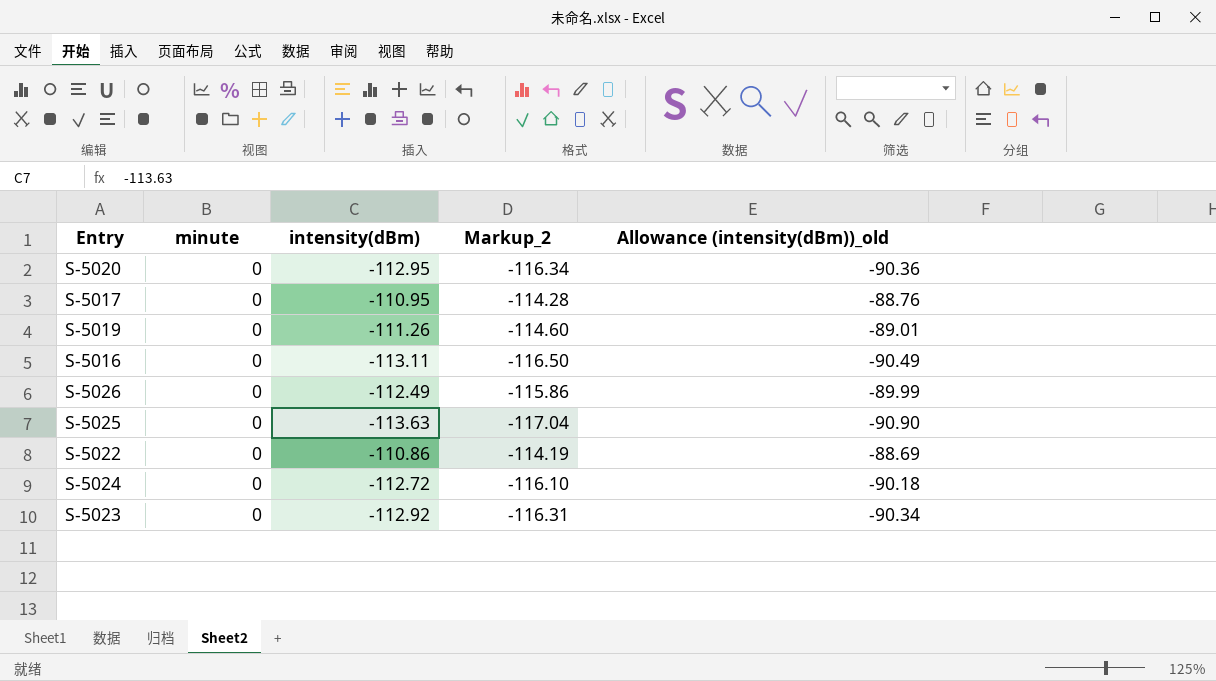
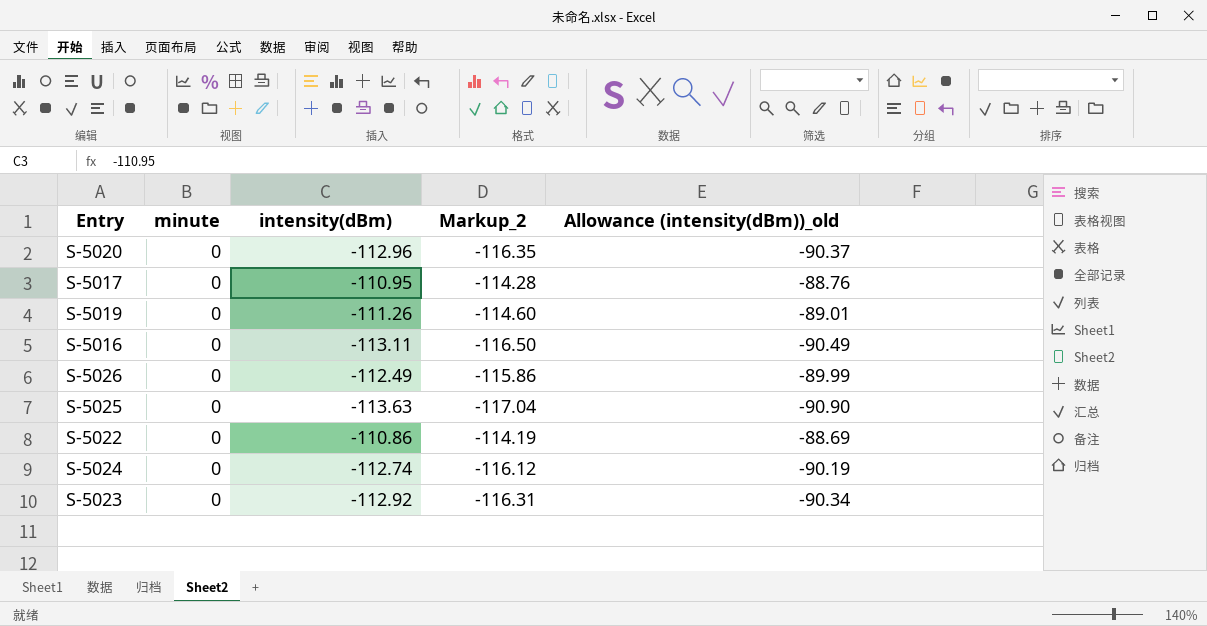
S-5020 | intensity(dBm): -112.95 -> -112.96
S-5020 | Markup_2: -116.34 -> -116.35
S-5020 | Allowance (intensity(dBm))_old: -90.36 -> -90.37
S-5024 | intensity(dBm): -112.72 -> -112.74
S-5024 | Markup_2: -116.10 -> -116.12
S-5024 | Allowance (intensity(dBm))_old: -90.18 -> -90.19

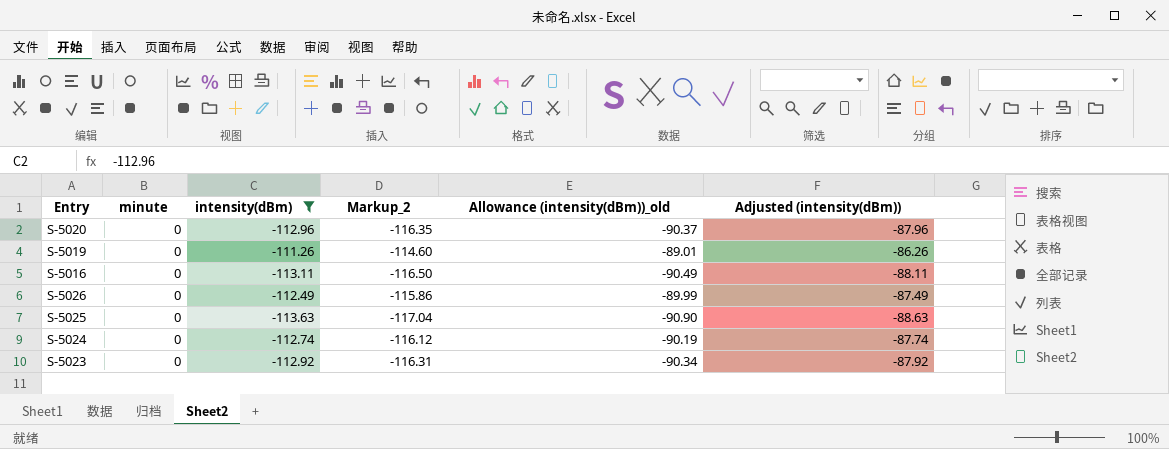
filter: none -> intensity(dBm) <= -111.26
column Adjusted (intensity(dBm)) | formula: none -> [intensity(dBm)] + 25

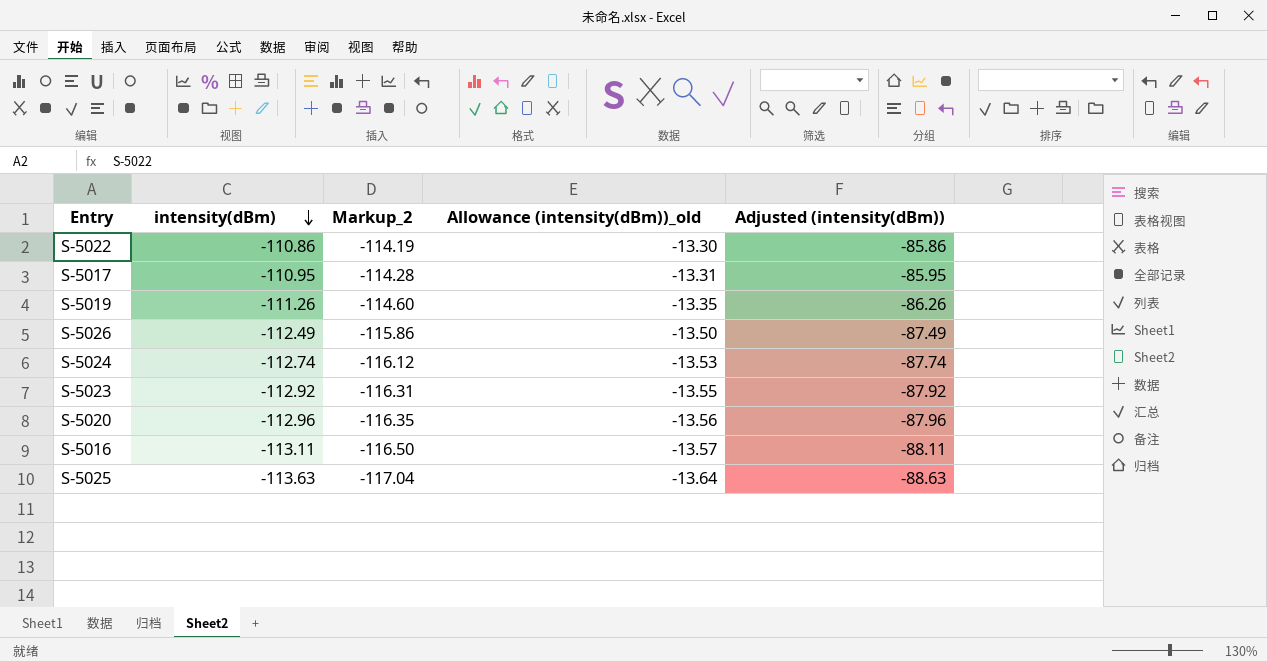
filter: intensity(dBm) <= -111.26 -> none
row order: none -> intensity(dBm) descending
column minute | position: 2 -> none
column Allowance (intensity(dBm))_old | formula: [intensity(dBm)] * 0.8 -> [intensity(dBm)] * 0.12

